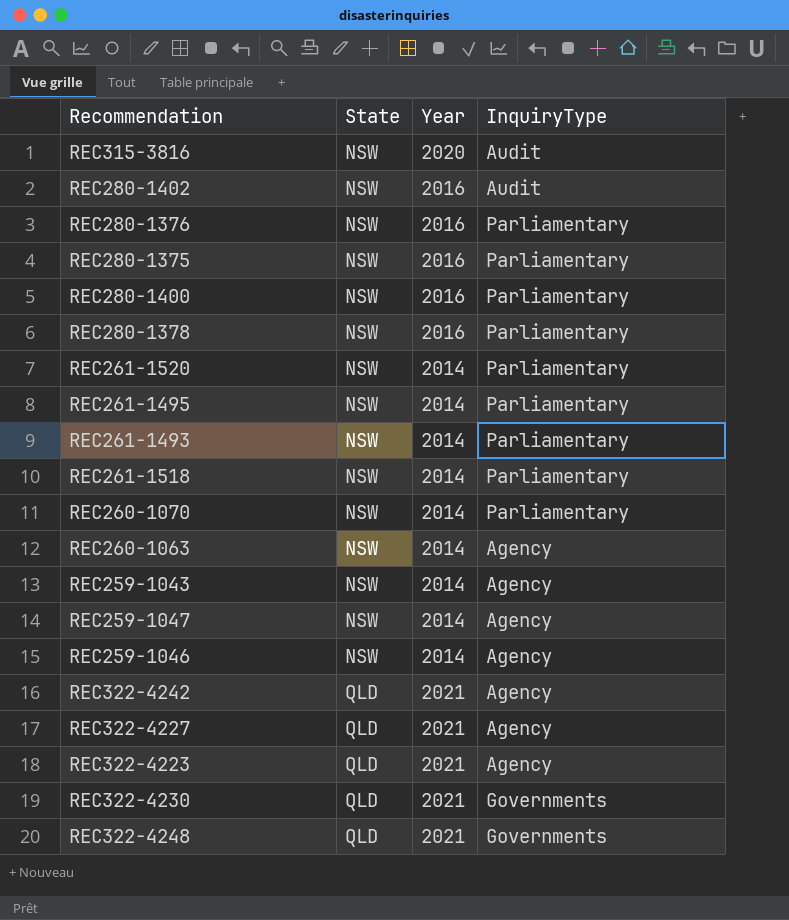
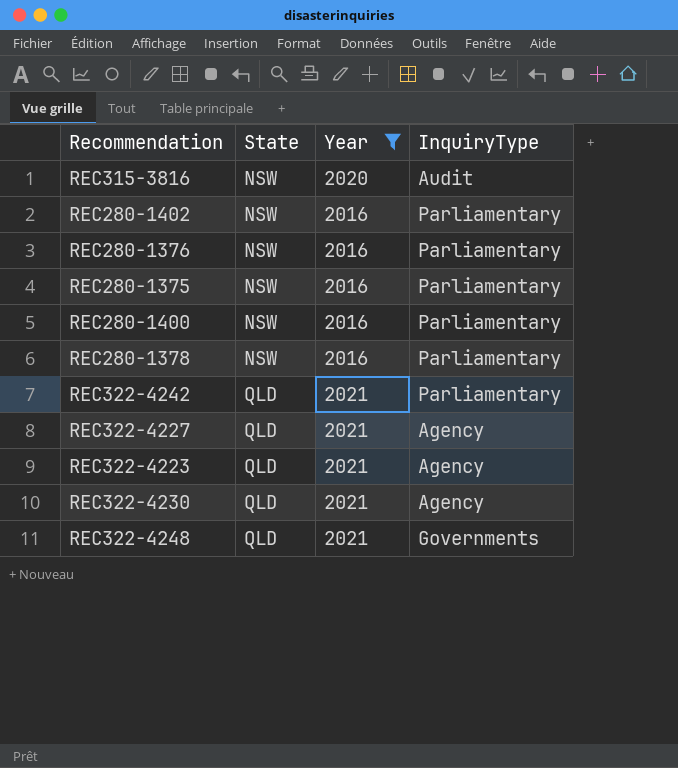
filter: none -> Year != 2014
REC280-1402 | InquiryType: Audit -> Parliamentary
REC322-4242 | InquiryType: Agency -> Parliamentary
REC322-4230 | InquiryType: Governments -> Agency

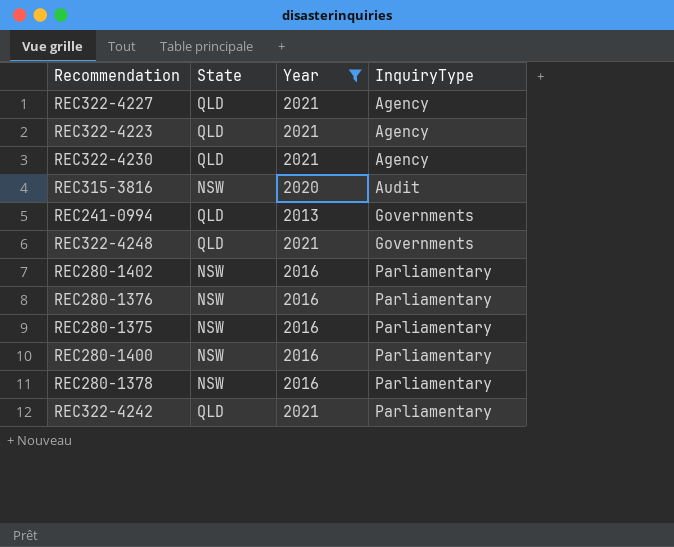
row order: State ascending -> InquiryType ascending
row REC241-0994: none -> QLD | 2013 | Governments

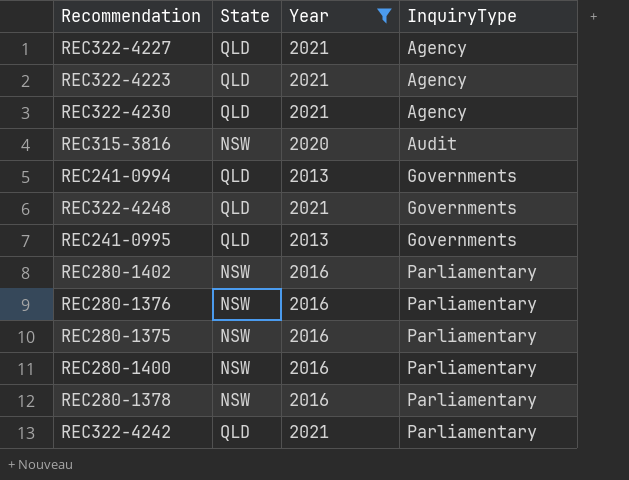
row REC241-0995: none -> QLD | 2013 | Governments

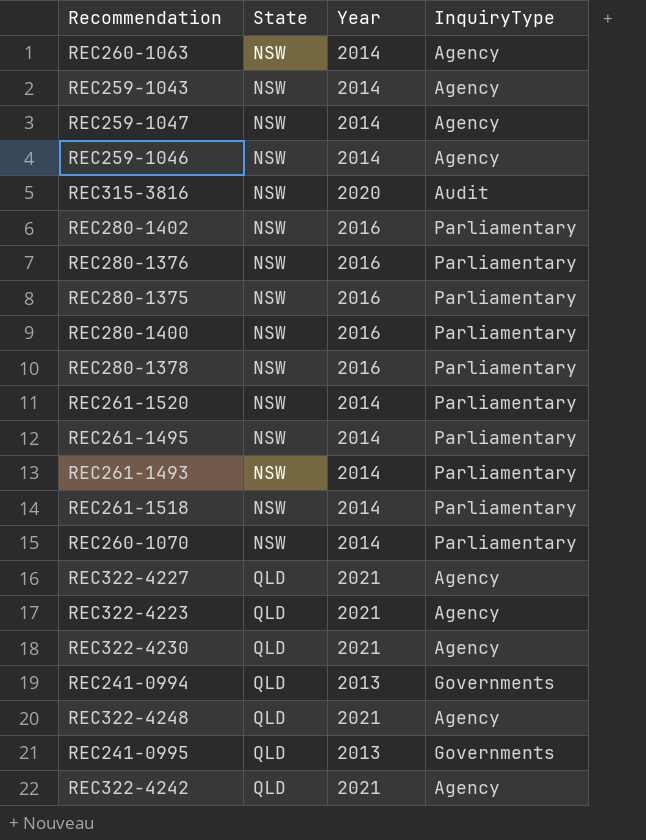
filter: Year != 2014 -> none
row order: InquiryType ascending -> State ascending
REC322-4248 | InquiryType: Governments -> Agency
REC322-4242 | InquiryType: Parliamentary -> Agency

